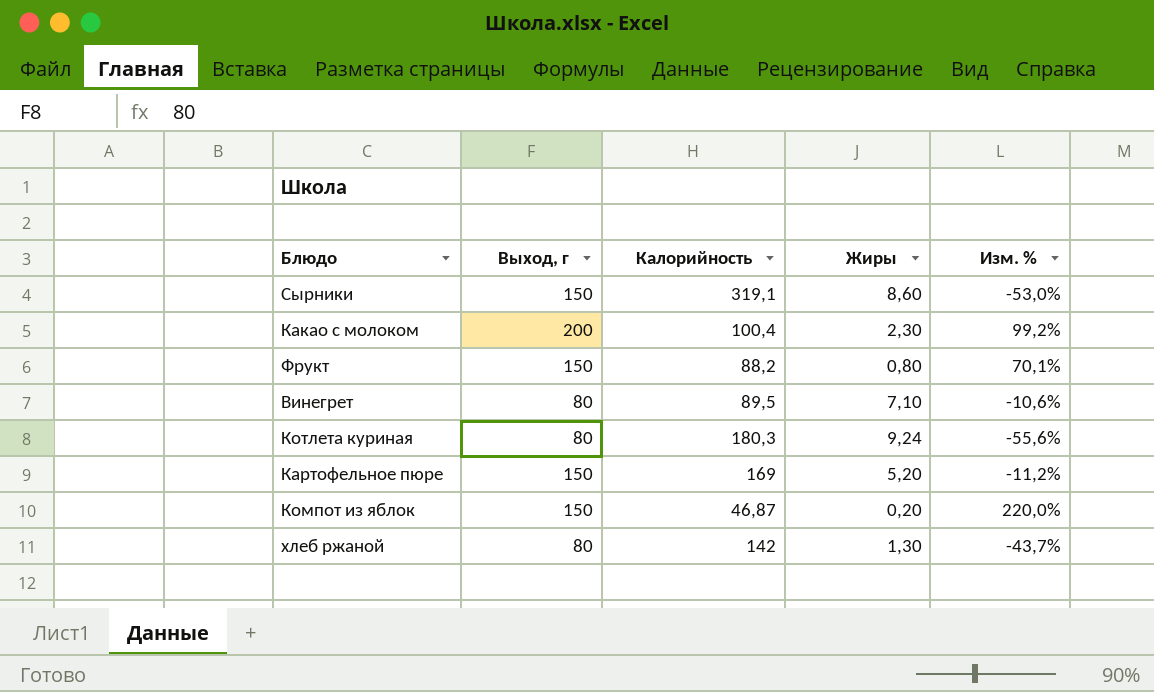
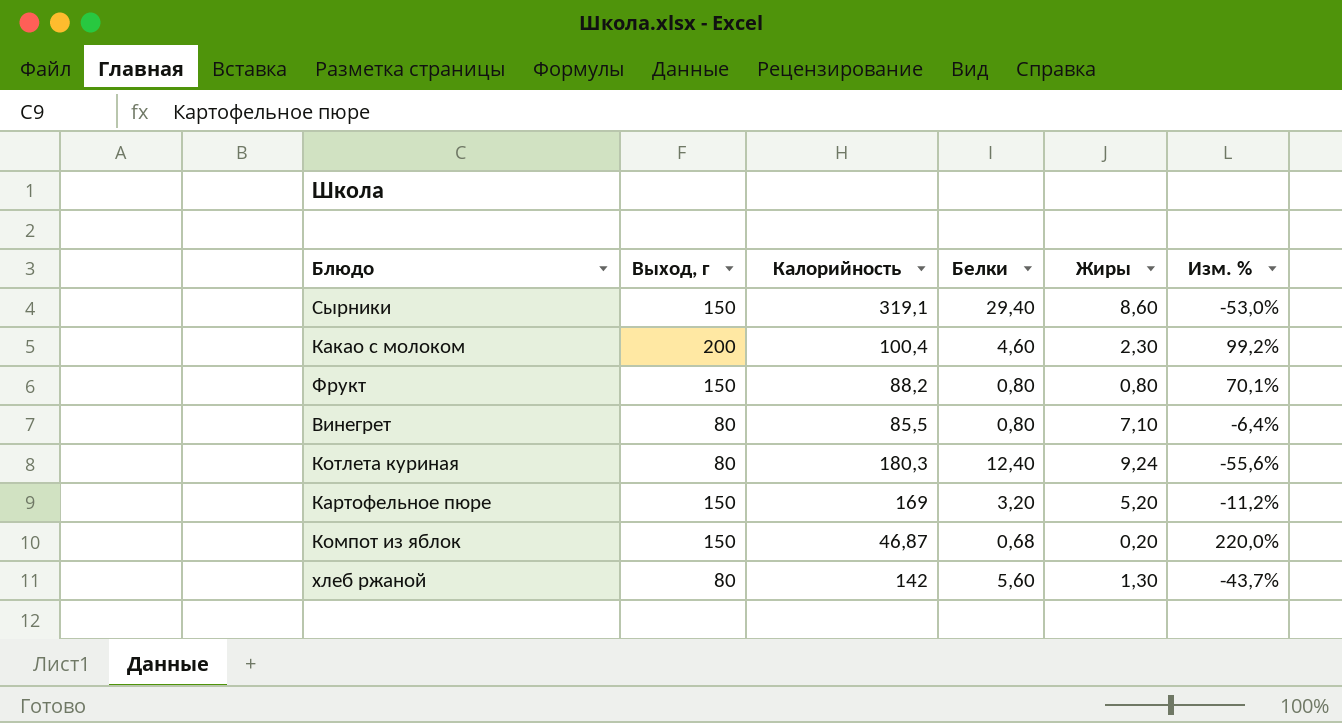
column Белки | position: none -> 4
Винегрет | Калорийность: 89,5 -> 85,5
Винегрет | Изм. %: -10,6% -> -6,4%

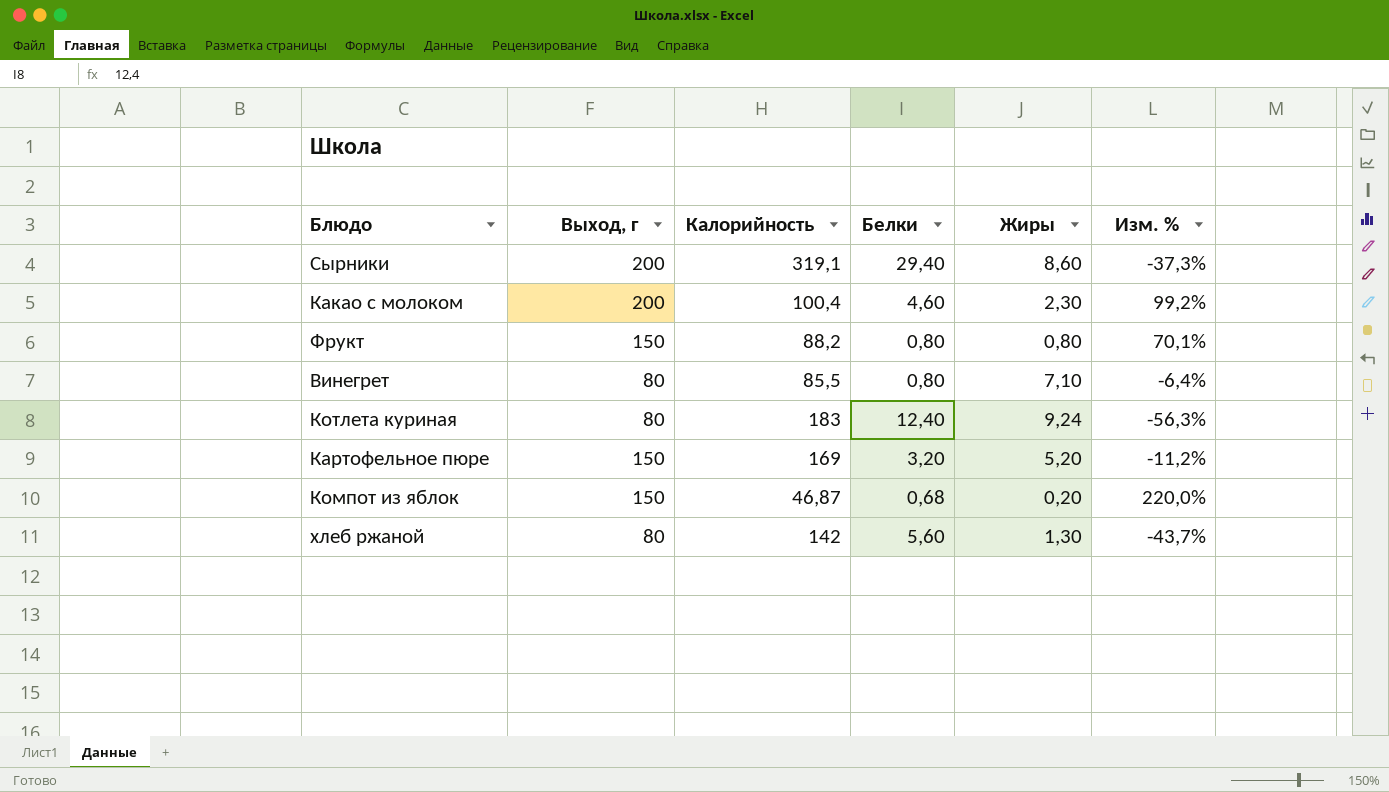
Сырники | Выход, г: 150 -> 200
Сырники | Изм. %: -53,0% -> -37,3%
Котлета куриная | Калорийность: 180,3 -> 183
Котлета куриная | Изм. %: -55,6% -> -56,3%

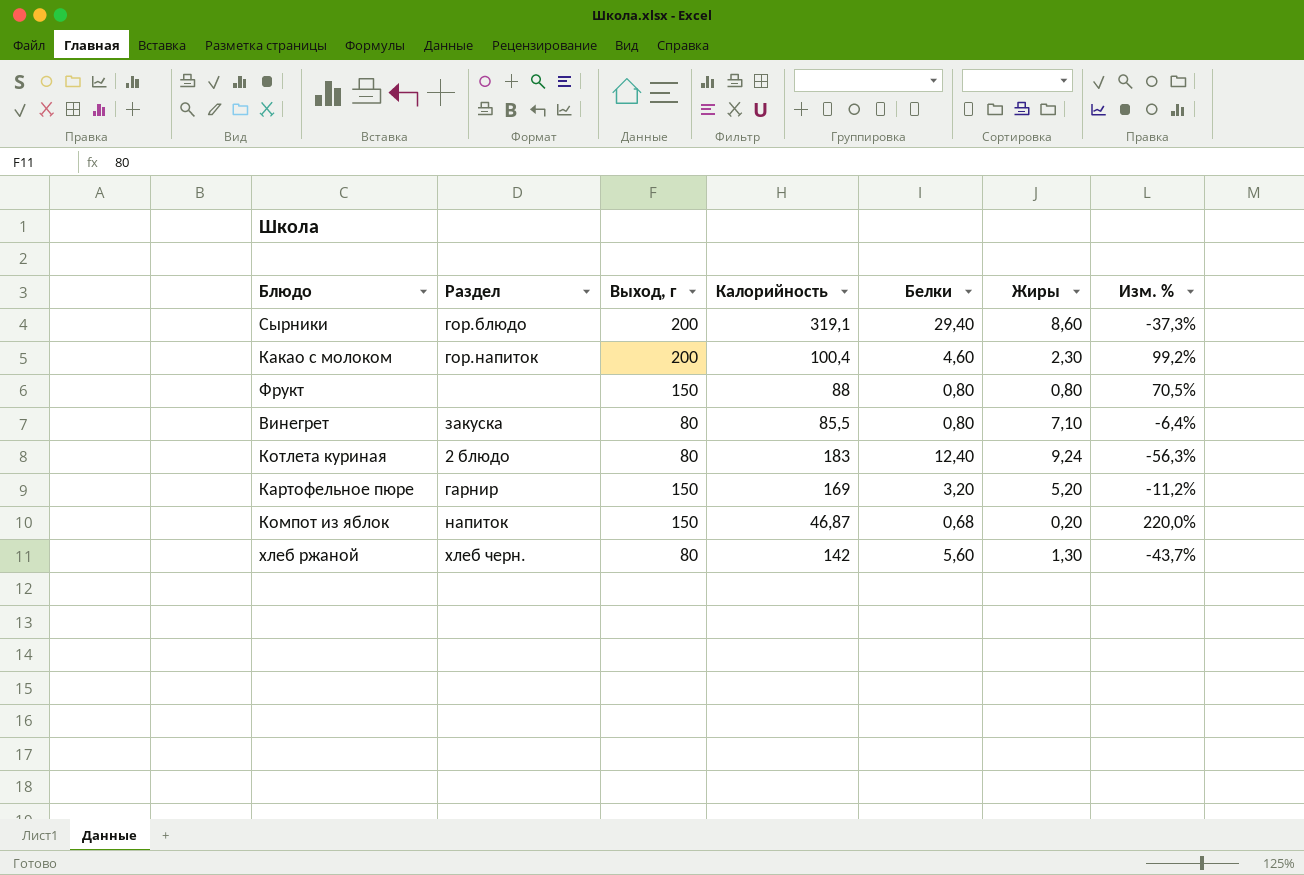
column Раздел | position: none -> 2
Фрукт | Калорийность: 88,2 -> 88
Фрукт | Изм. %: 70,1% -> 70,5%

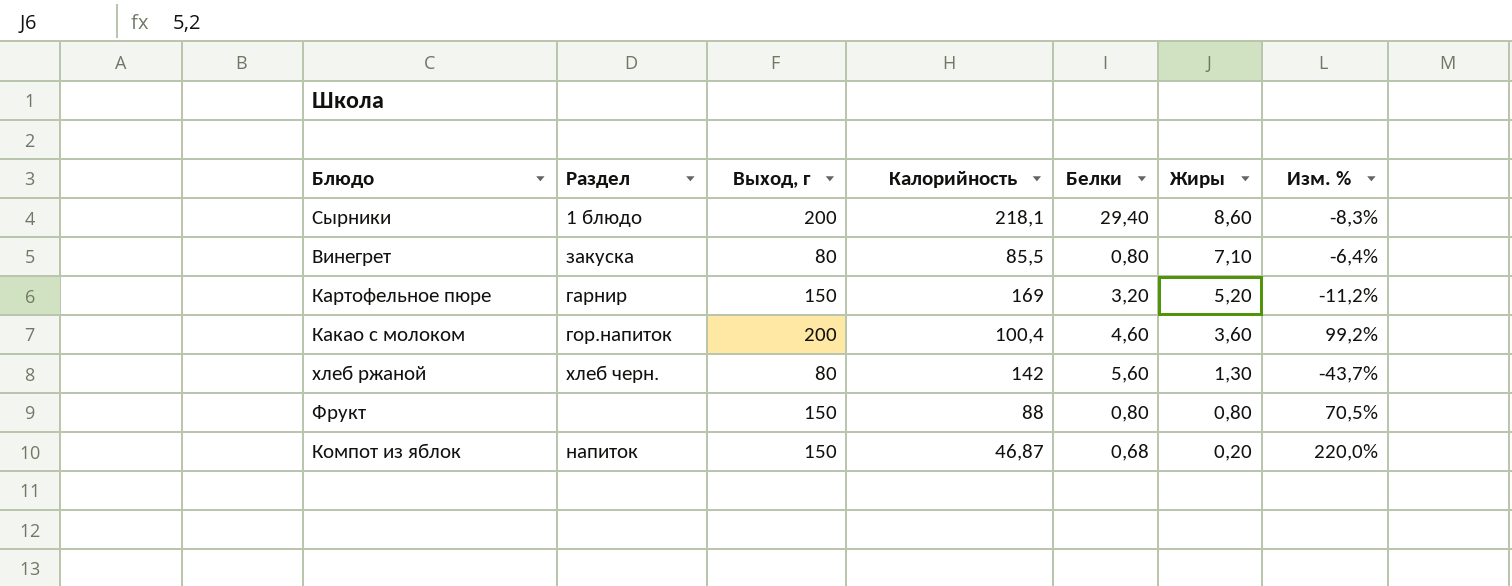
row order: none -> Жиры descending
row Котлета куриная: 2 блюдо | 80 | 183 | 12,40 | 9,24 | -56,3% -> none
Сырники | Раздел: гор.блюдо -> 1 блюдо
Сырники | Калорийность: 319,1 -> 218,1
Сырники | Изм. %: -37,3% -> -8,3%
Какао с молоком | Жиры: 2,30 -> 3,60

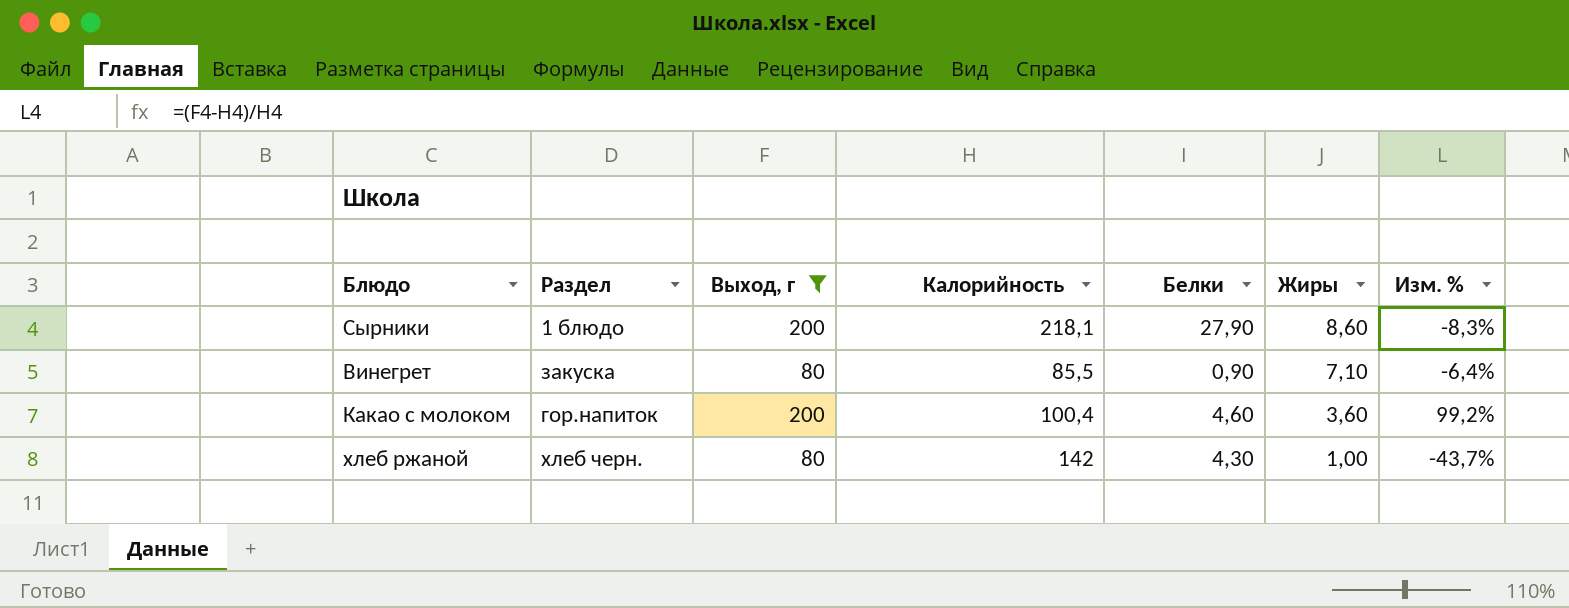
filter: none -> Выход, г != 150
Сырники | Белки: 29,40 -> 27,90
Винегрет | Белки: 0,80 -> 0,90
хлеб ржаной | Белки: 5,60 -> 4,30
хлеб ржаной | Жиры: 1,30 -> 1,00

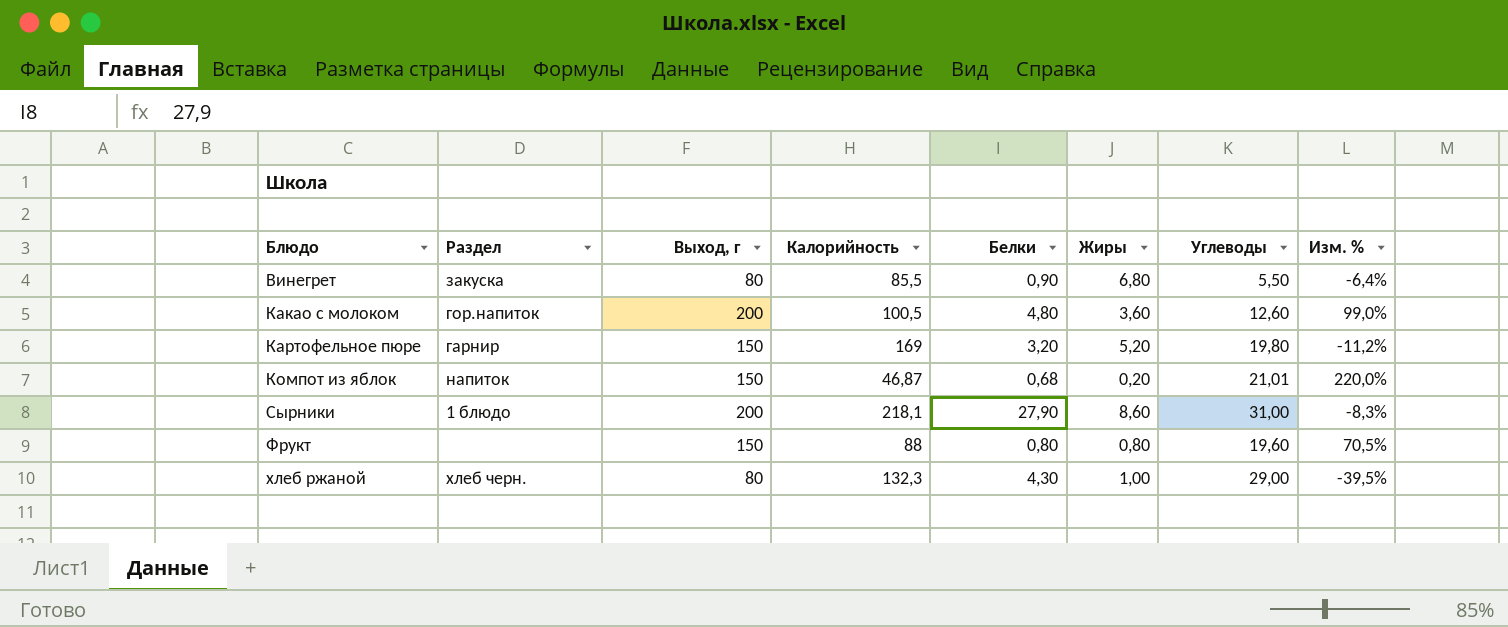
filter: Выход, г != 150 -> none
row order: Жиры descending -> Блюдо ascending
column Углеводы | position: none -> 7
Винегрет | Жиры: 7,10 -> 6,80
Какао с молоком | Калорийность: 100,4 -> 100,5
Какао с молоком | Белки: 4,60 -> 4,80
Какао с молоком | Изм. %: 99,2% -> 99,0%
хлеб ржаной | Калорийность: 142 -> 132,3
хлеб ржаной | Изм. %: -43,7% -> -39,5%

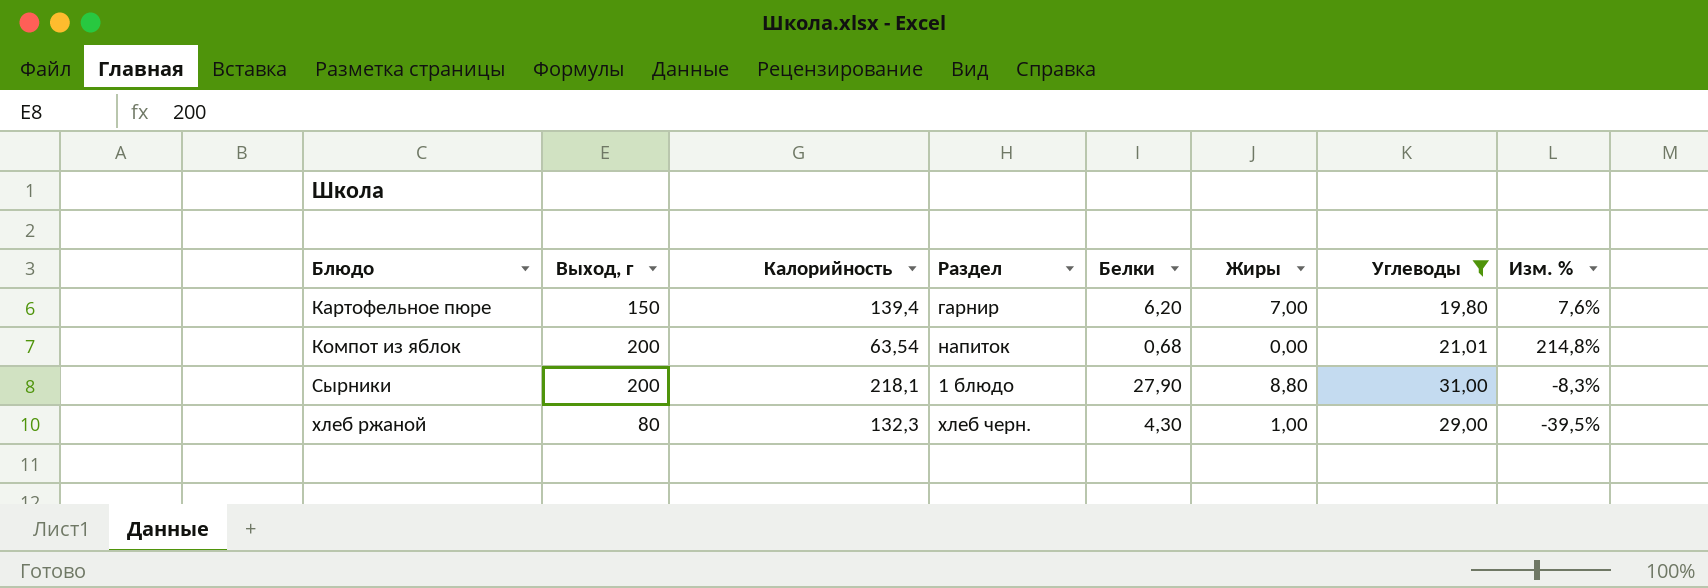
filter: none -> Углеводы >= 19,80
column Раздел | position: 2 -> 4
Картофельное пюре | Калорийность: 169 -> 139,4
Картофельное пюре | Белки: 3,20 -> 6,20
Картофельное пюре | Жиры: 5,20 -> 7,00
Картофельное пюре | Изм. %: -11,2% -> 7,6%
Компот из яблок | Выход, г: 150 -> 200
Компот из яблок | Калорийность: 46,87 -> 63,54
Компот из яблок | Жиры: 0,20 -> 0,00
Компот из яблок | Изм. %: 220,0% -> 214,8%
Сырники | Жиры: 8,60 -> 8,80

